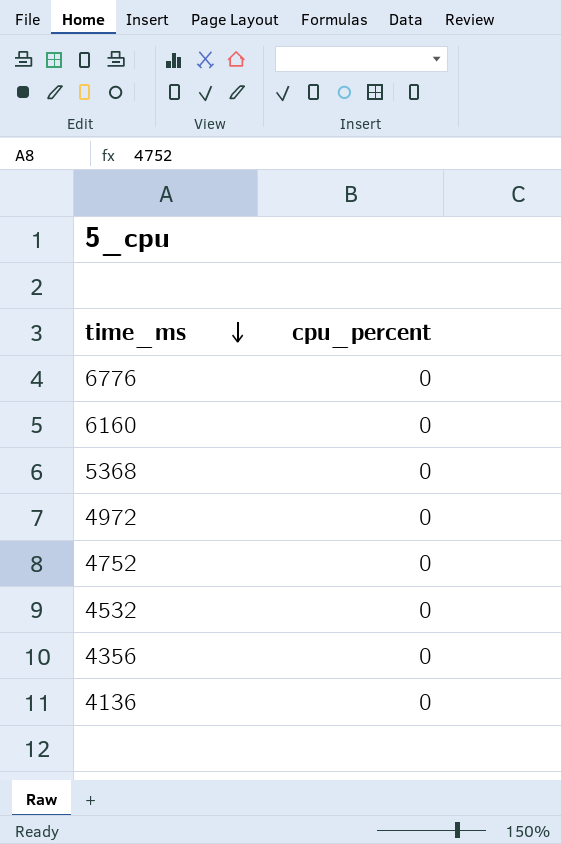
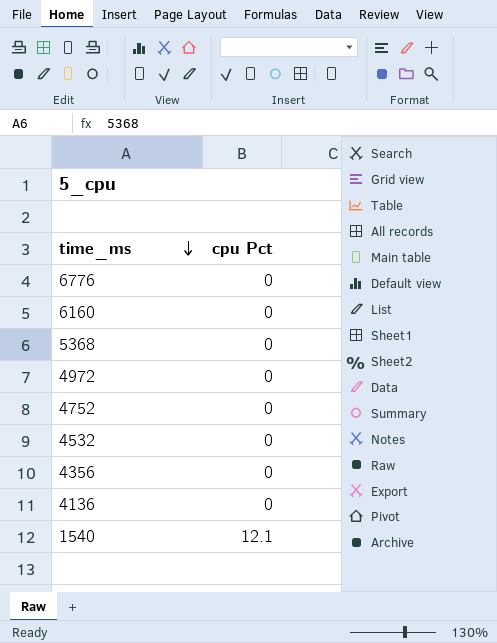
column name: cpu_percent -> cpu Pct
row 1540: none -> 12.1

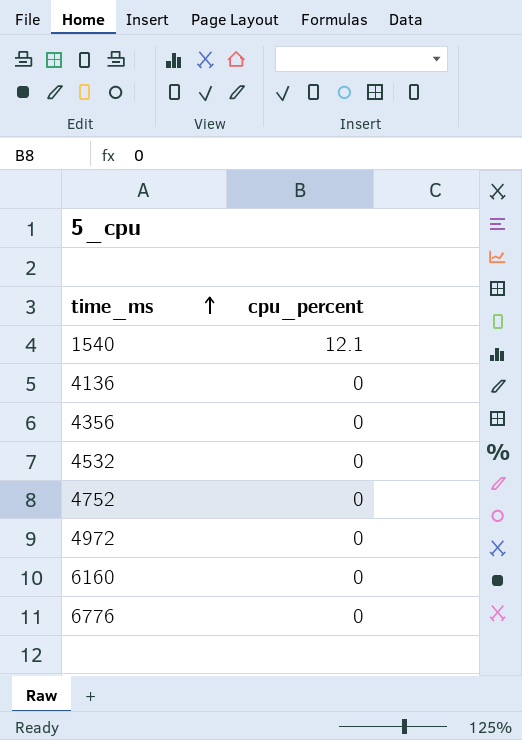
row order: time_ms descending -> time_ms ascending
column name: cpu Pct -> cpu_percent
row 5368: 0 -> none

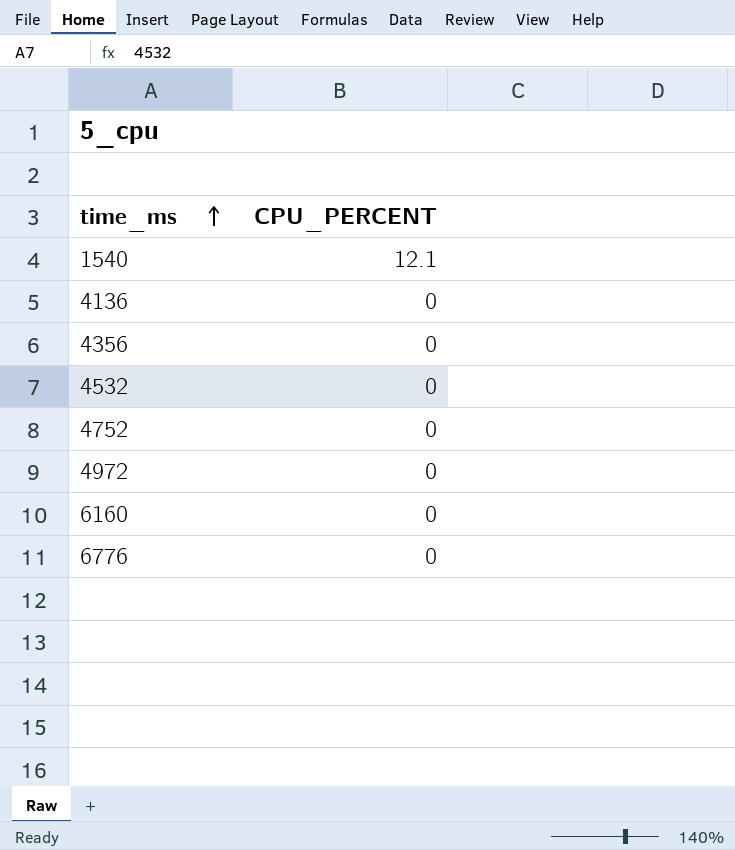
column name: cpu_percent -> CPU_PERCENT

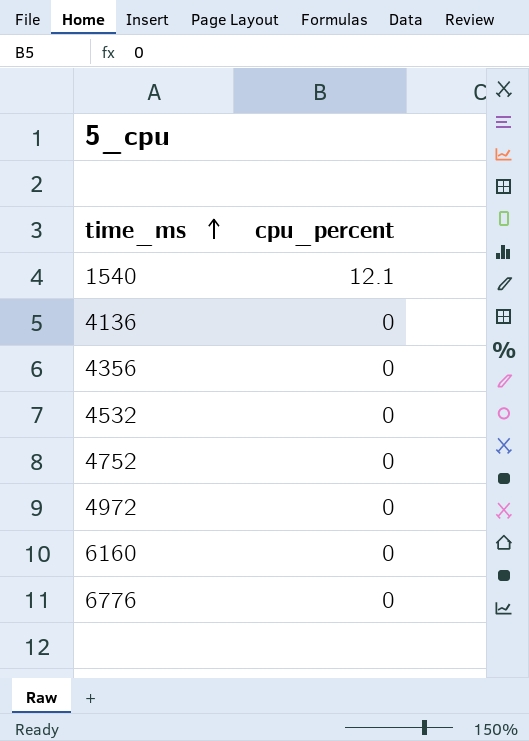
column name: CPU_PERCENT -> cpu_percent

